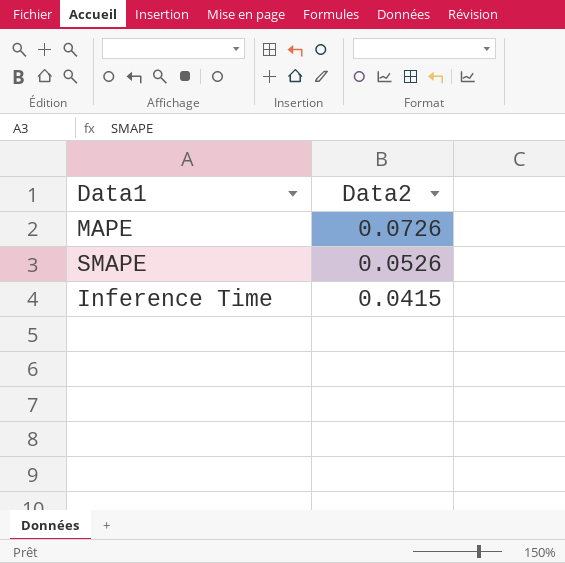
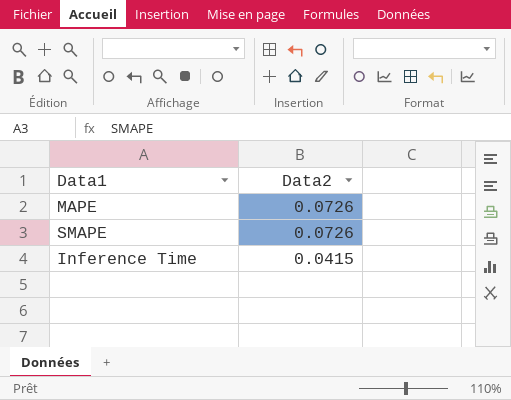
SMAPE | Data2: 0.0526 -> 0.0726

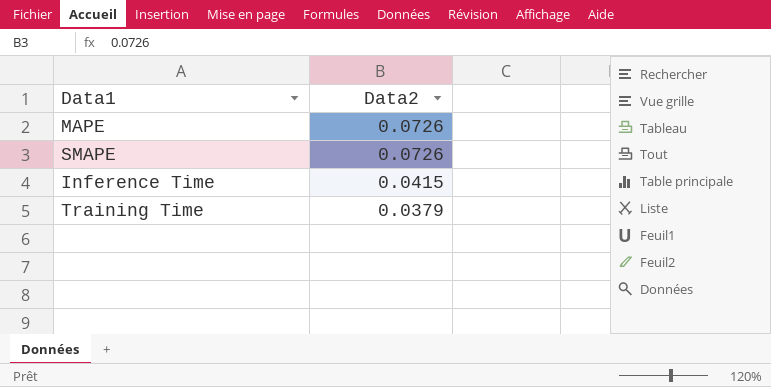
row Training Time: none -> 0.0379

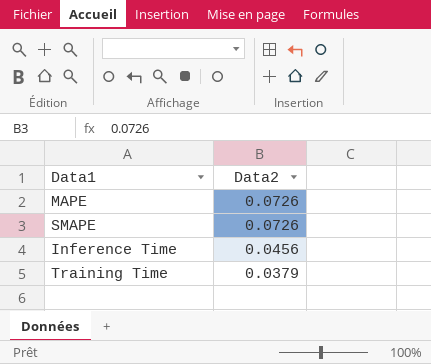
Inference Time | Data2: 0.0415 -> 0.0456

